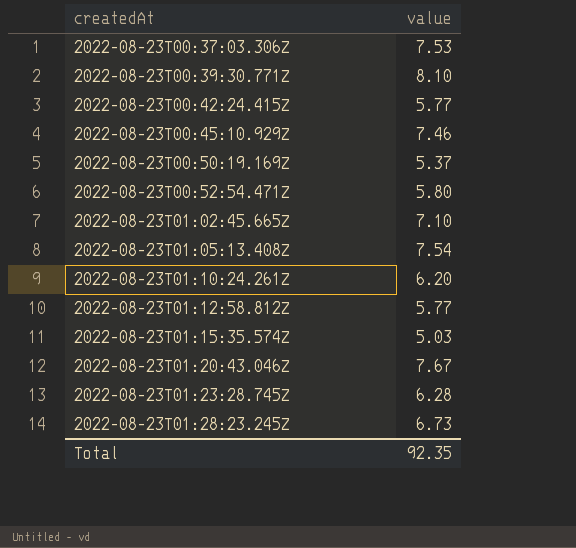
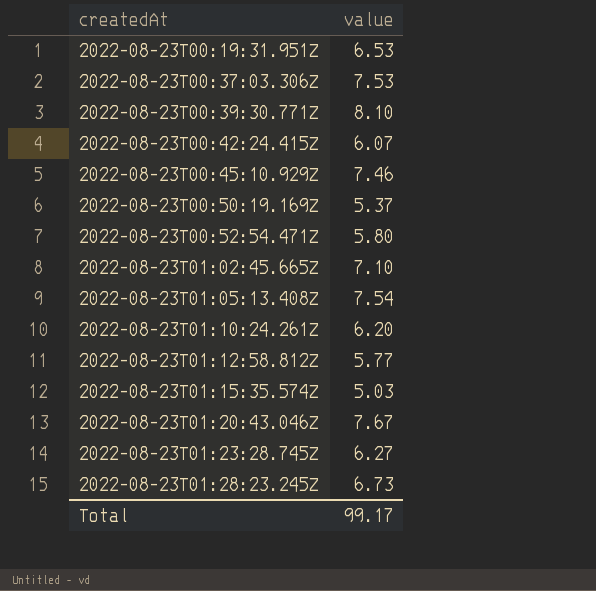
row 2022-08-23T00:19:31.951Z: none -> 6.53
2022-08-23T00:42:24.415Z | value: 5.77 -> 6.07
2022-08-23T01:23:28.745Z | value: 6.28 -> 6.27
Total | value: 92.35 -> 99.17

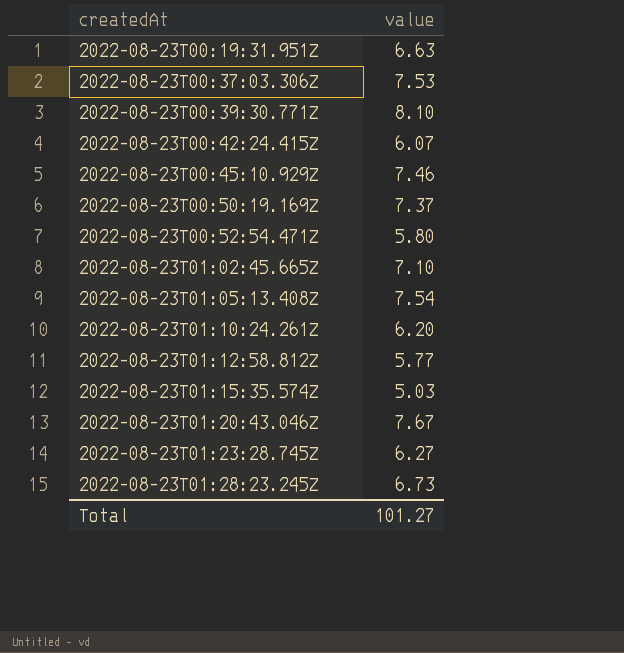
2022-08-23T00:19:31.951Z | value: 6.53 -> 6.63
2022-08-23T00:50:19.169Z | value: 5.37 -> 7.37
Total | value: 99.17 -> 101.27

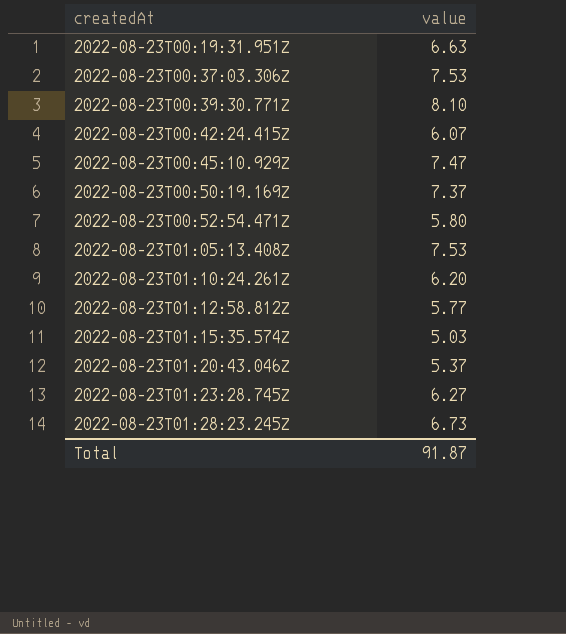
row 2022-08-23T01:02:45.665Z: 7.10 -> none
2022-08-23T00:45:10.929Z | value: 7.46 -> 7.47
2022-08-23T01:05:13.408Z | value: 7.54 -> 7.53
2022-08-23T01:20:43.046Z | value: 7.67 -> 5.37
Total | value: 101.27 -> 91.87

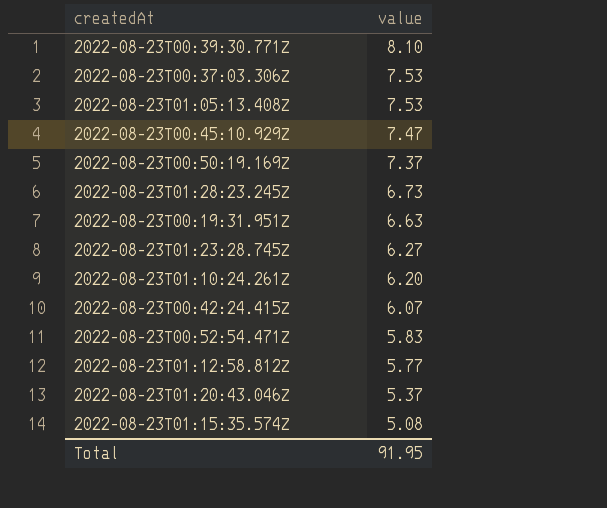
row order: createdAt ascending -> value descending
2022-08-23T00:52:54.471Z | value: 5.80 -> 5.83
2022-08-23T01:15:35.574Z | value: 5.03 -> 5.08
Total | value: 91.87 -> 91.95

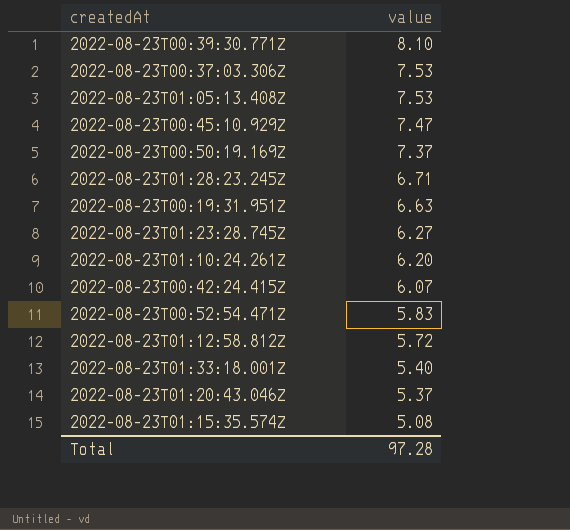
2022-08-23T01:28:23.245Z | value: 6.73 -> 6.71
2022-08-23T01:12:58.812Z | value: 5.77 -> 5.72
row 2022-08-23T01:33:18.001Z: none -> 5.40
Total | value: 91.95 -> 97.28

